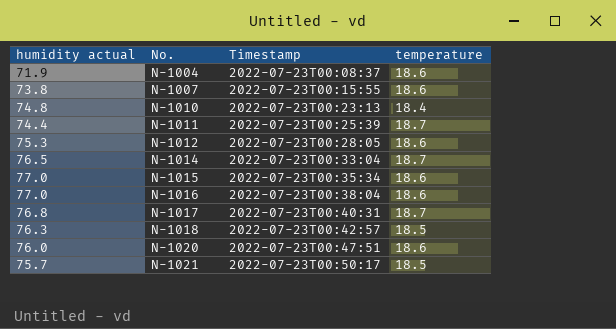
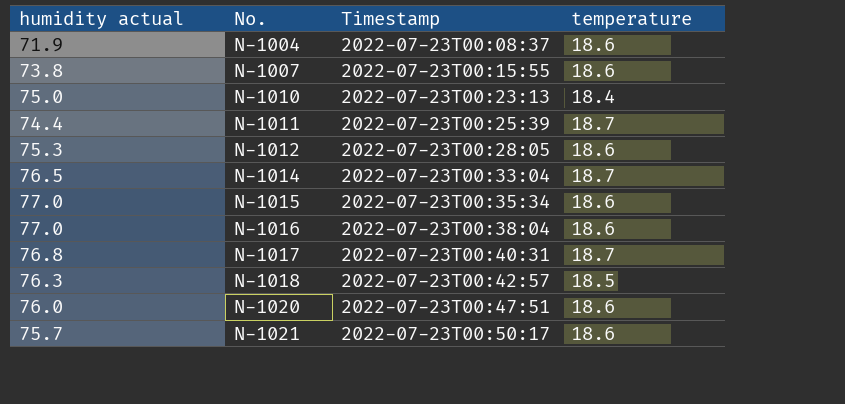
N-1010 | humidity actual: 74.8 -> 75.0
N-1021 | temperature: 18.5 -> 18.6

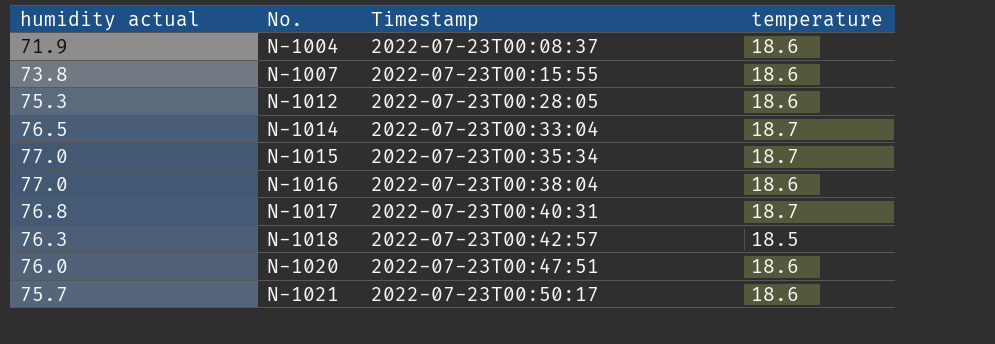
row N-1010: 75.0 | 2022-07-23T00:23:13 | 18.4 -> none
row N-1011: 74.4 | 2022-07-23T00:25:39 | 18.7 -> none
N-1015 | temperature: 18.6 -> 18.7

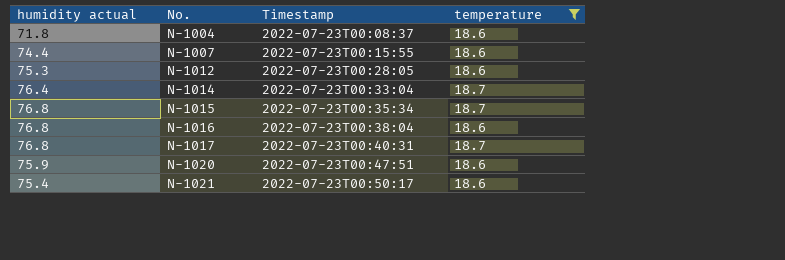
filter: none -> temperature != 18.5
N-1004 | humidity actual: 71.9 -> 71.8
N-1007 | humidity actual: 73.8 -> 74.4
N-1014 | humidity actual: 76.5 -> 76.4
N-1015 | humidity actual: 77.0 -> 76.8
N-1016 | humidity actual: 77.0 -> 76.8
N-1020 | humidity actual: 76.0 -> 75.9
N-1021 | humidity actual: 75.7 -> 75.4

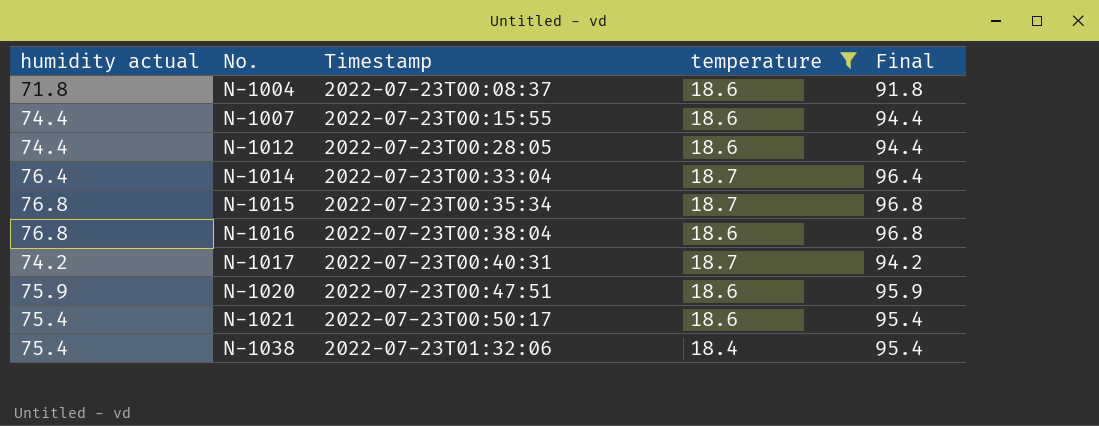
column Final | formula: none -> [humidity actual] + 20
N-1012 | humidity actual: 75.3 -> 74.4
N-1017 | humidity actual: 76.8 -> 74.2
row N-1038: none -> 75.4 | 2022-07-23T01:32:06 | 18.4 | 95.4

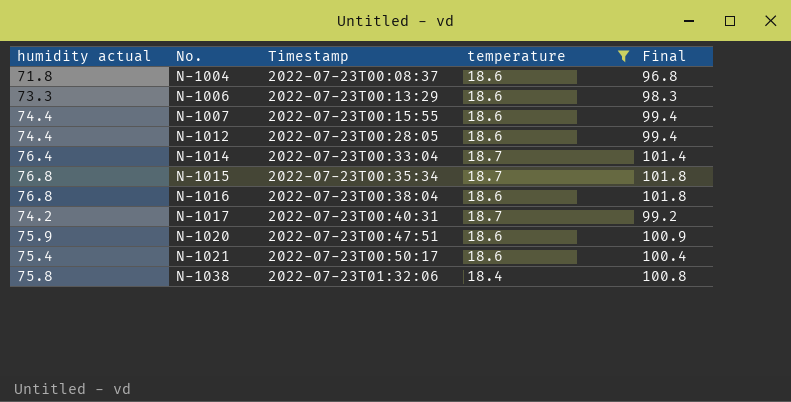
column Final | formula: [humidity actual] + 20 -> [humidity actual] + 25
row N-1006: none -> 73.3 | 2022-07-23T00:13:29 | 18.6 | 98.3
N-1038 | humidity actual: 75.4 -> 75.8

